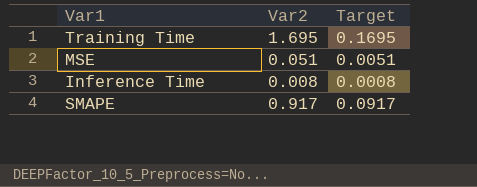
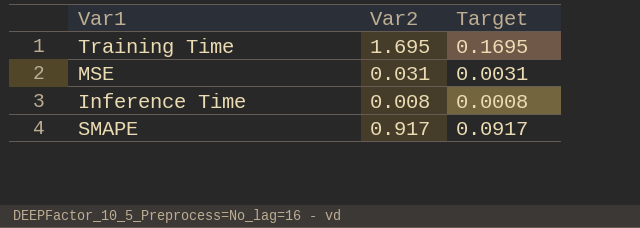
MSE | Var2: 0.051 -> 0.031
MSE | Target: 0.0051 -> 0.0031

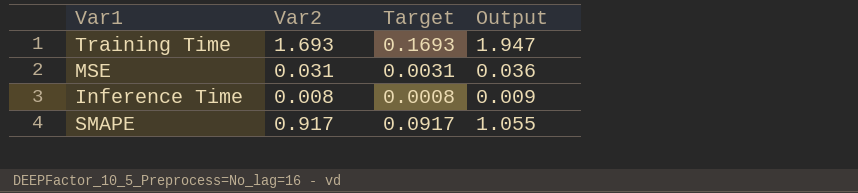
column Output | formula: none -> [Var2] * 1.15
Training Time | Var2: 1.695 -> 1.693
Training Time | Target: 0.1695 -> 0.1693

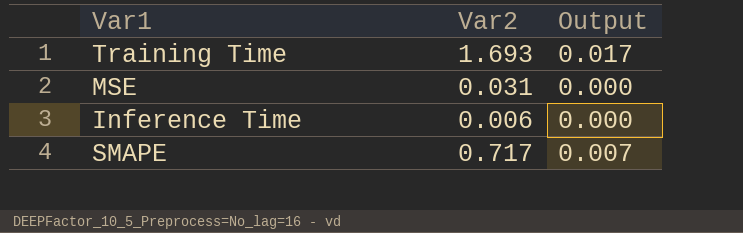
column Target | formula: [Var2] * 0.1 -> none
column Output | formula: [Var2] * 1.15 -> [Var2] * 0.01
Inference Time | Var2: 0.008 -> 0.006
SMAPE | Var2: 0.917 -> 0.717

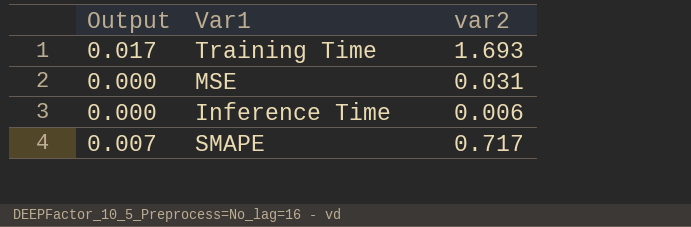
column Output | position: 3 -> 1
column name: Var2 -> var2

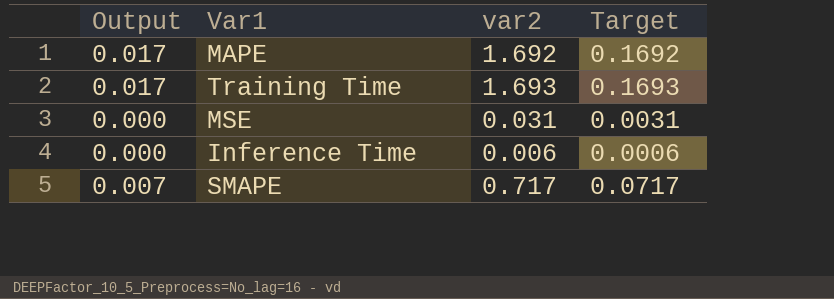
column Target | formula: none -> [var2] * 0.1
row MAPE: none -> 0.017 | 1.692 | 0.1692

